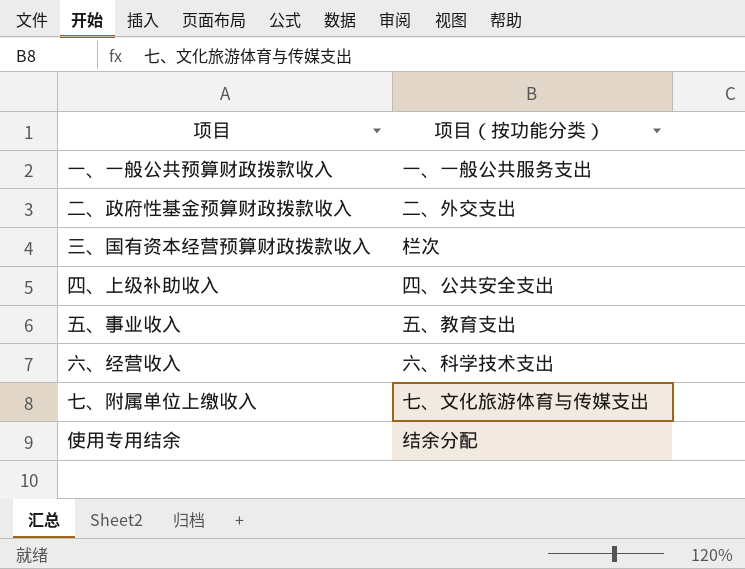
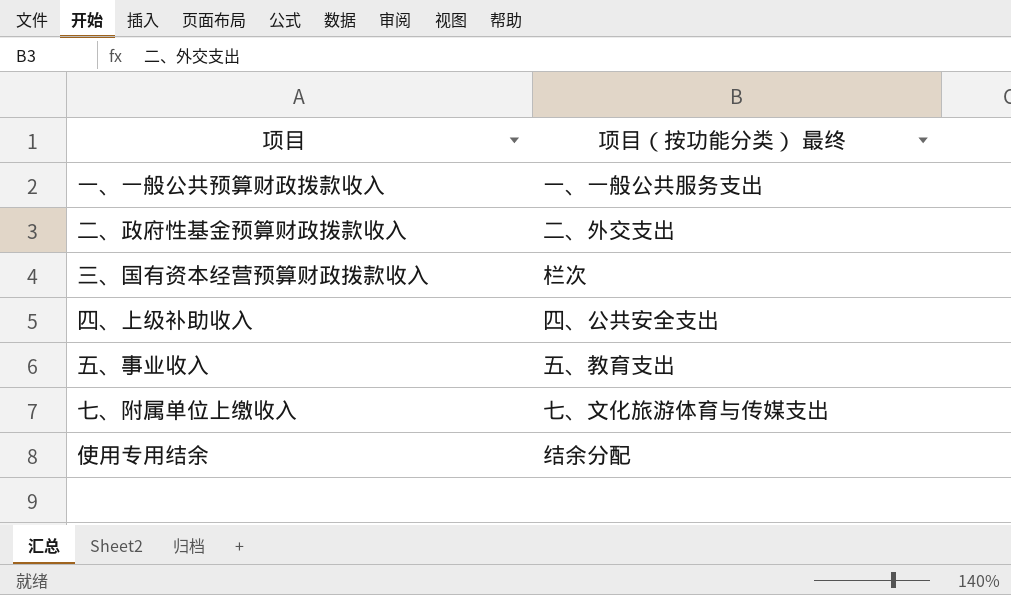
column name: 项目（按功能分类） -> 项目（按功能分类） 最终
row 六、经营收入: 六、科学技术支出 -> none

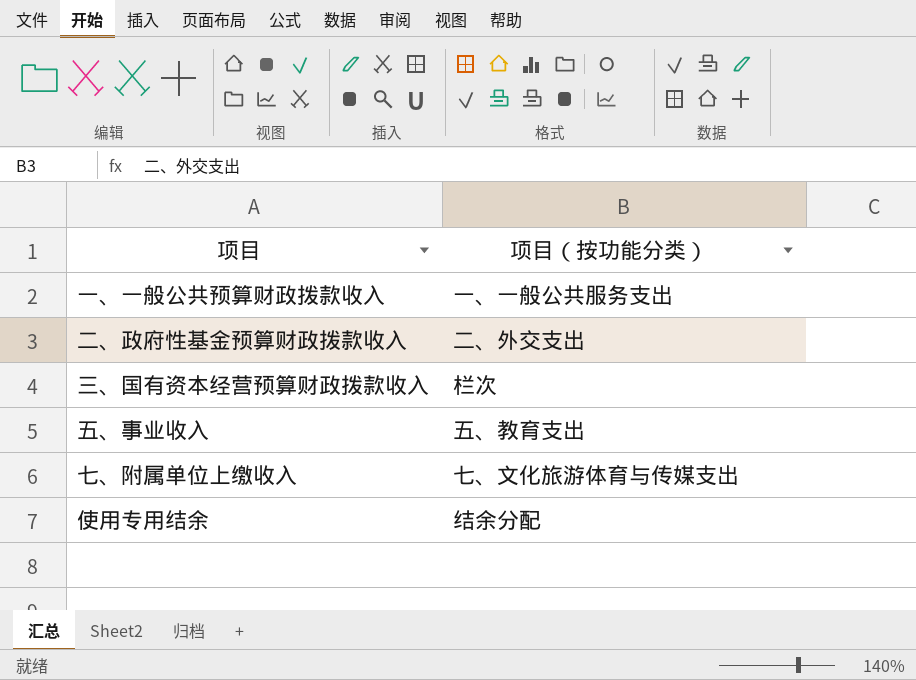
column name: 项目（按功能分类） 最终 -> 项目（按功能分类）
row 四、上级补助收入: 四、公共安全支出 -> none

